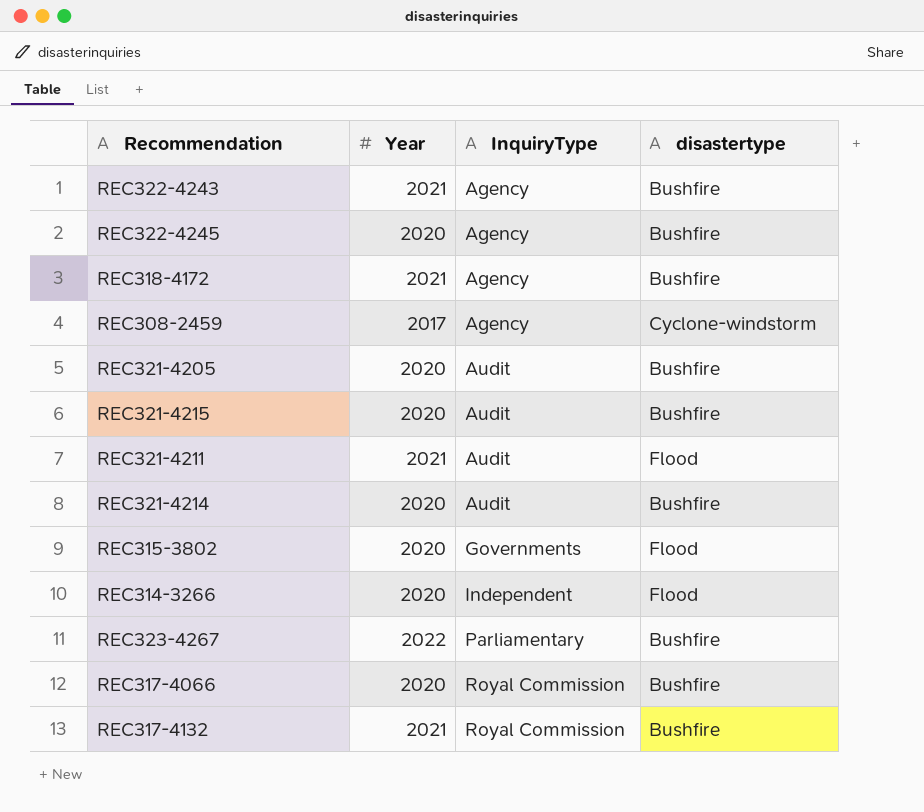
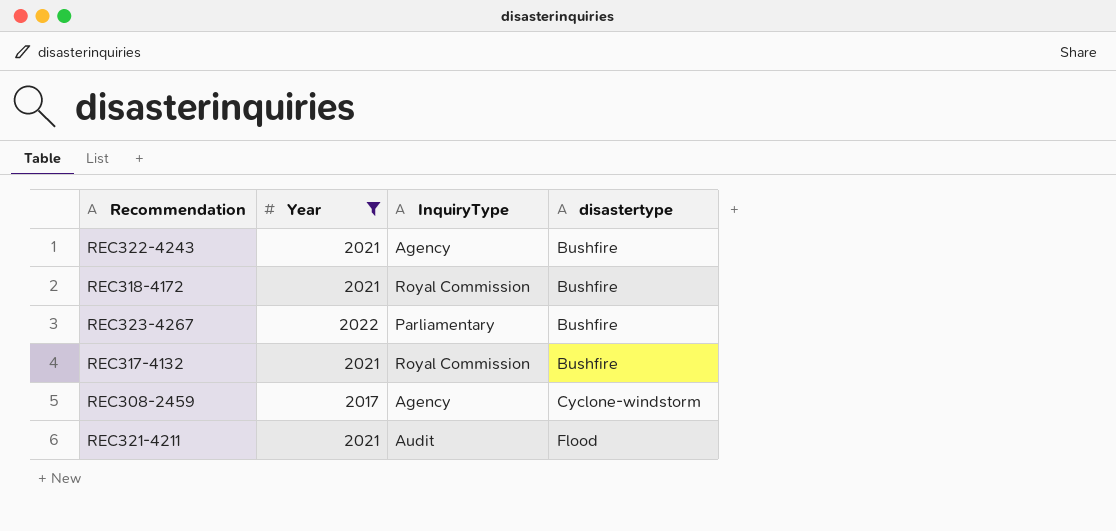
filter: none -> Year != 2020
row order: InquiryType ascending -> disastertype ascending
REC318-4172 | InquiryType: Agency -> Royal Commission

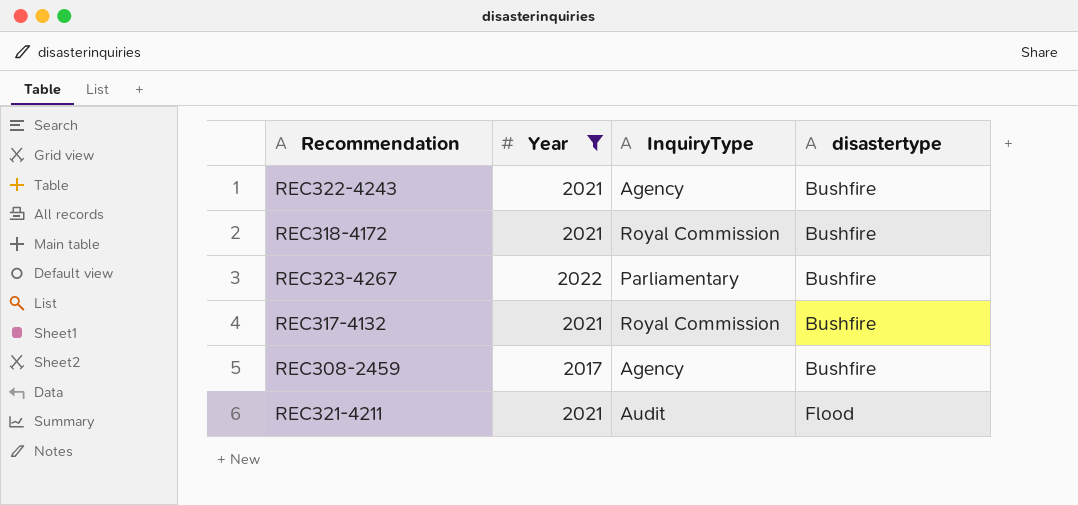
REC308-2459 | disastertype: Cyclone-windstorm -> Bushfire

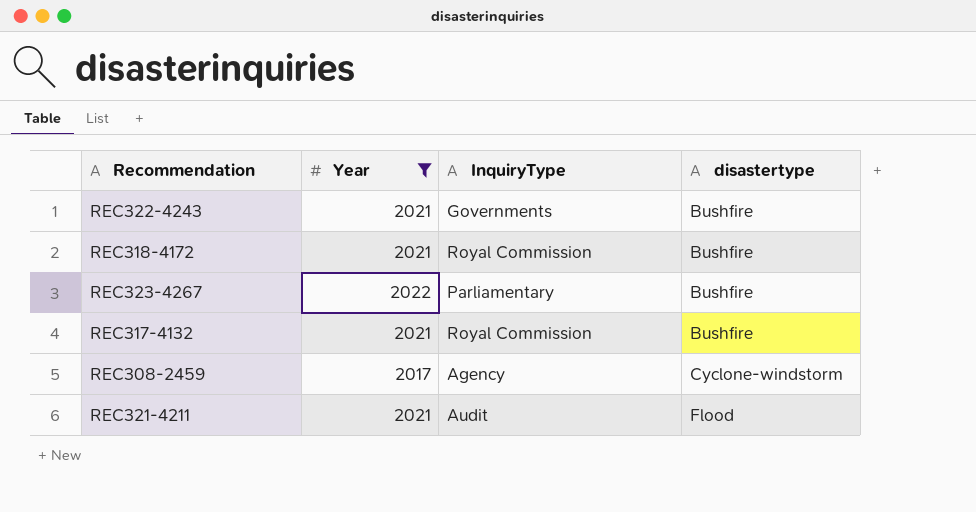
REC322-4243 | InquiryType: Agency -> Governments
REC308-2459 | disastertype: Bushfire -> Cyclone-windstorm

